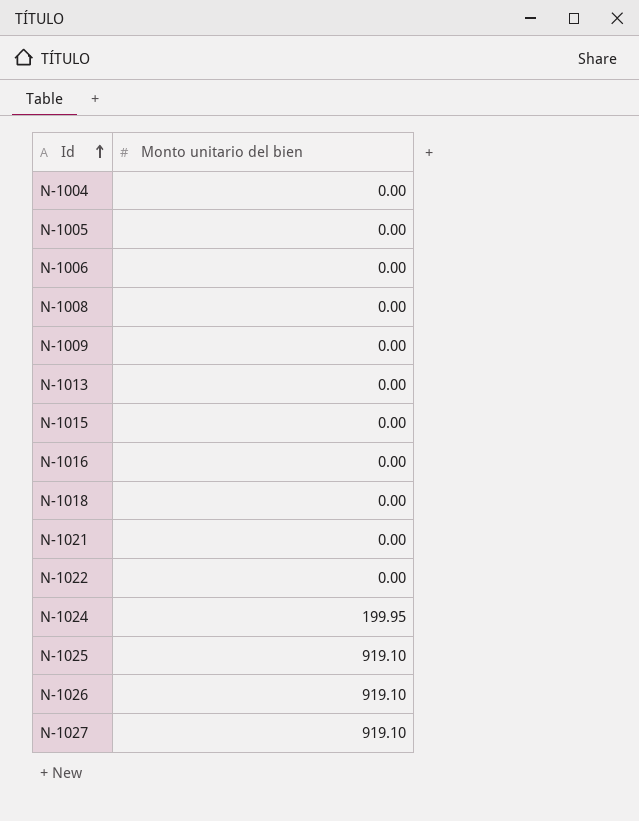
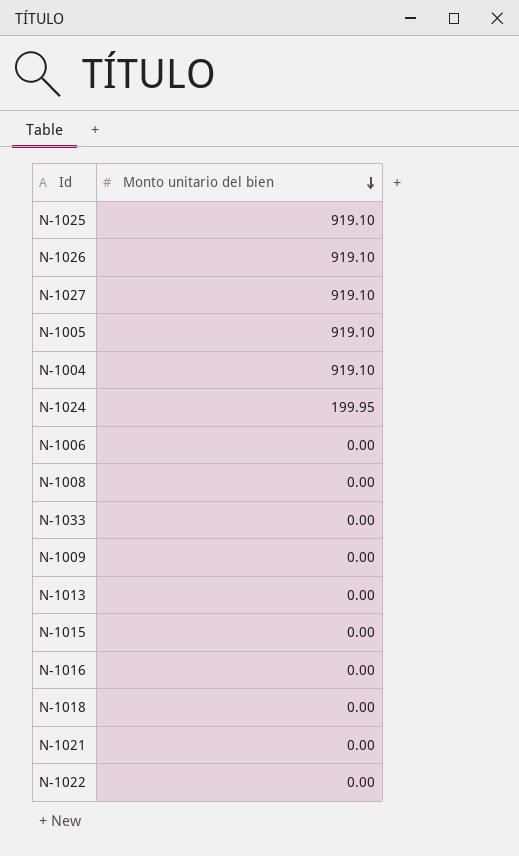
row order: Id ascending -> Monto unitario del bien descending
N-1005 | Monto unitario del bien: 0.00 -> 919.10
N-1004 | Monto unitario del bien: 0.00 -> 919.10
row N-1033: none -> 0.00

